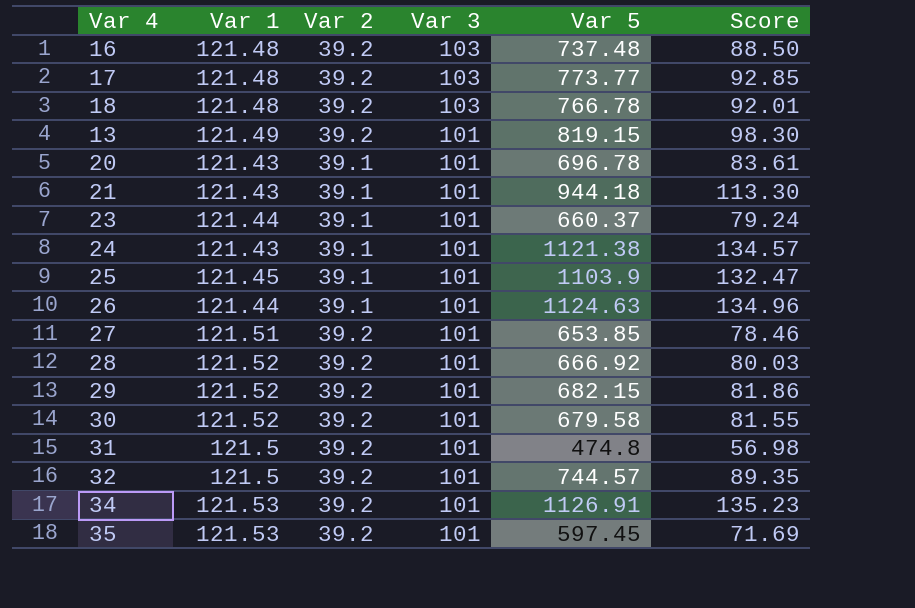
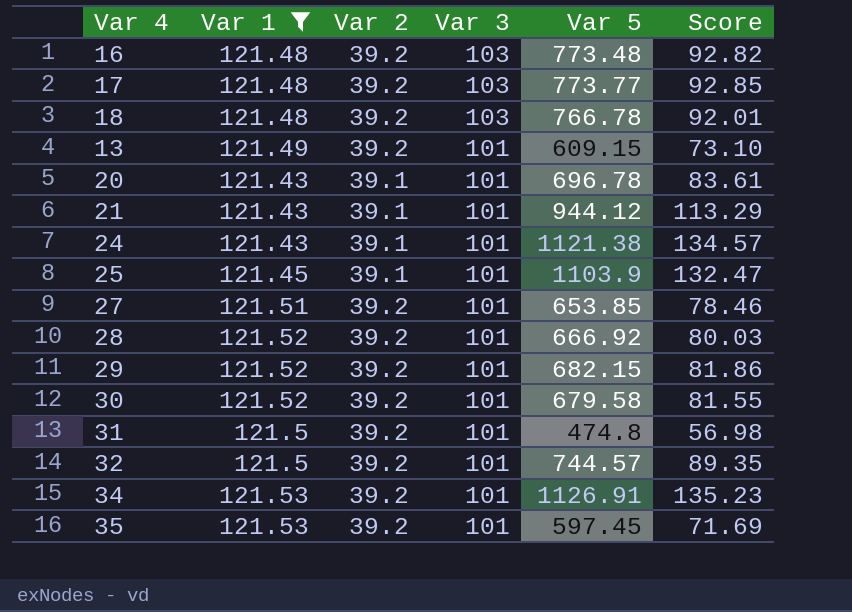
filter: none -> Var 1 != 121.44
16 | Var 5: 737.48 -> 773.48
16 | Score: 88.50 -> 92.82
13 | Var 5: 819.15 -> 609.15
13 | Score: 98.30 -> 73.10
21 | Var 5: 944.18 -> 944.12
21 | Score: 113.30 -> 113.29

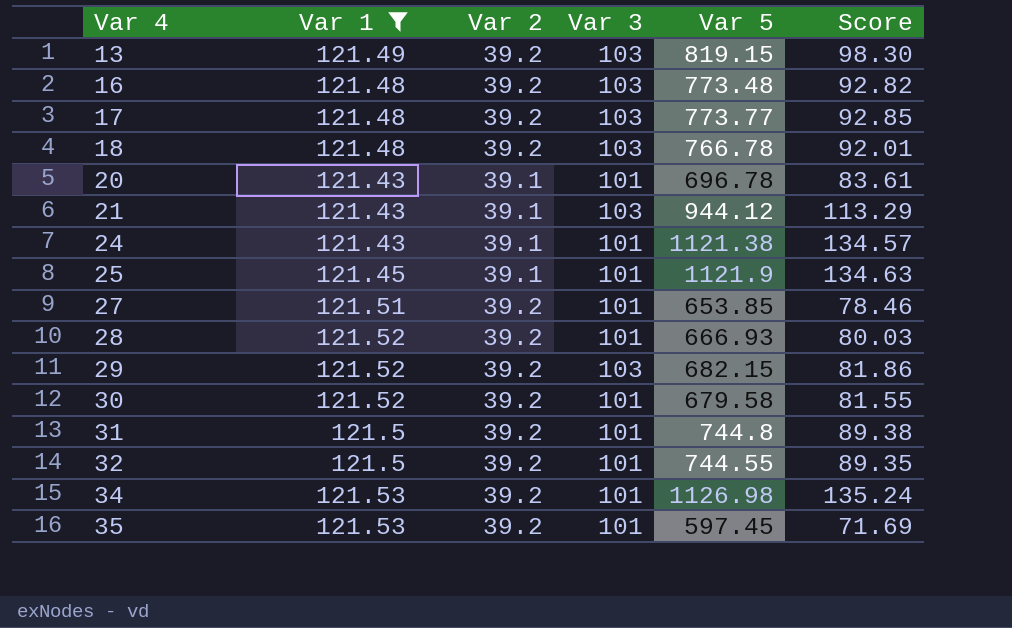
row order: Var 3 descending -> Var 4 ascending
13 | Var 3: 101 -> 103
13 | Var 5: 609.15 -> 819.15
13 | Score: 73.10 -> 98.30
21 | Var 3: 101 -> 103
25 | Var 5: 1103.9 -> 1121.9
25 | Score: 132.47 -> 134.63
28 | Var 5: 666.92 -> 666.93
29 | Var 3: 101 -> 103
31 | Var 5: 474.8 -> 744.8
31 | Score: 56.98 -> 89.38
32 | Var 5: 744.57 -> 744.55
34 | Var 5: 1126.91 -> 1126.98
34 | Score: 135.23 -> 135.24

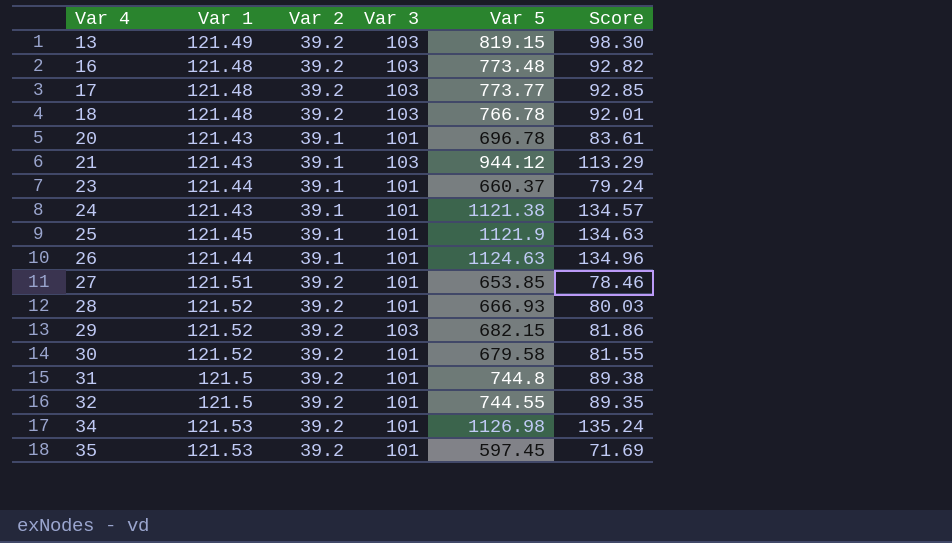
filter: Var 1 != 121.44 -> none

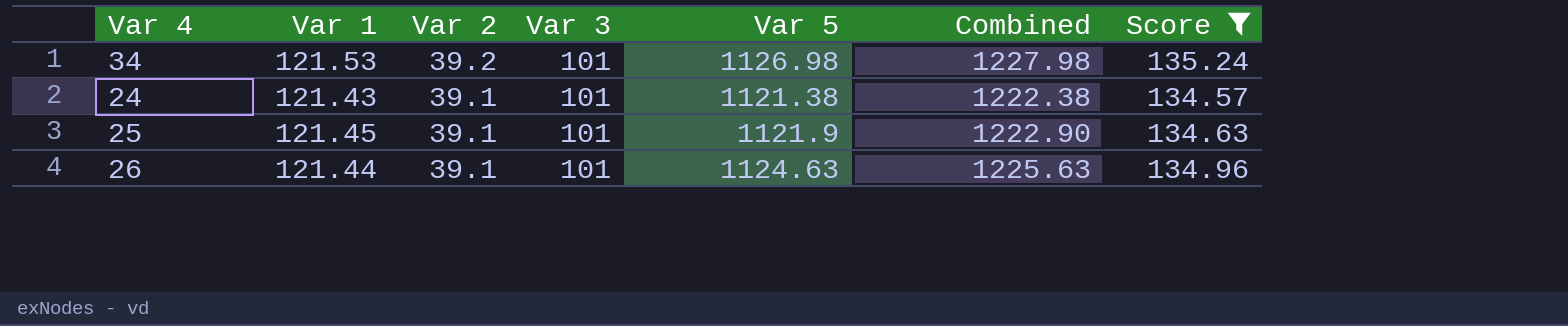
filter: none -> Score >= 134.57
row order: Var 4 ascending -> Var 2 descending
column Combined | formula: none -> [Var 3] + [Var 5]

